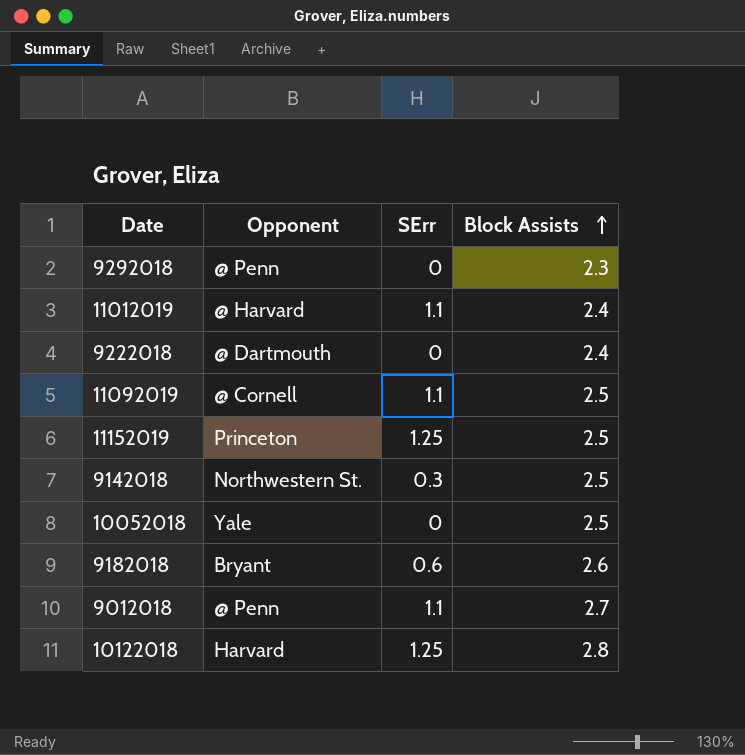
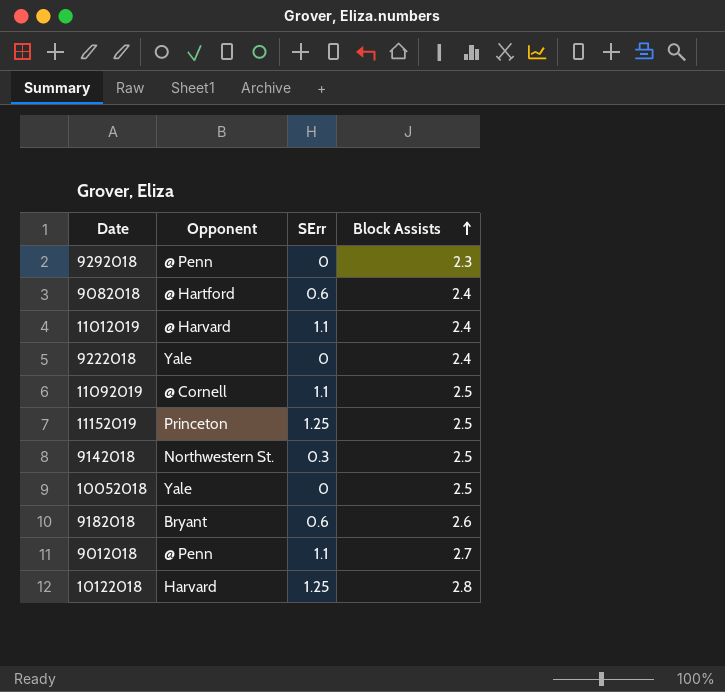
row 9082018: none -> @ Hartford | 0.6 | 2.4
9222018 | Opponent: @ Dartmouth -> Yale

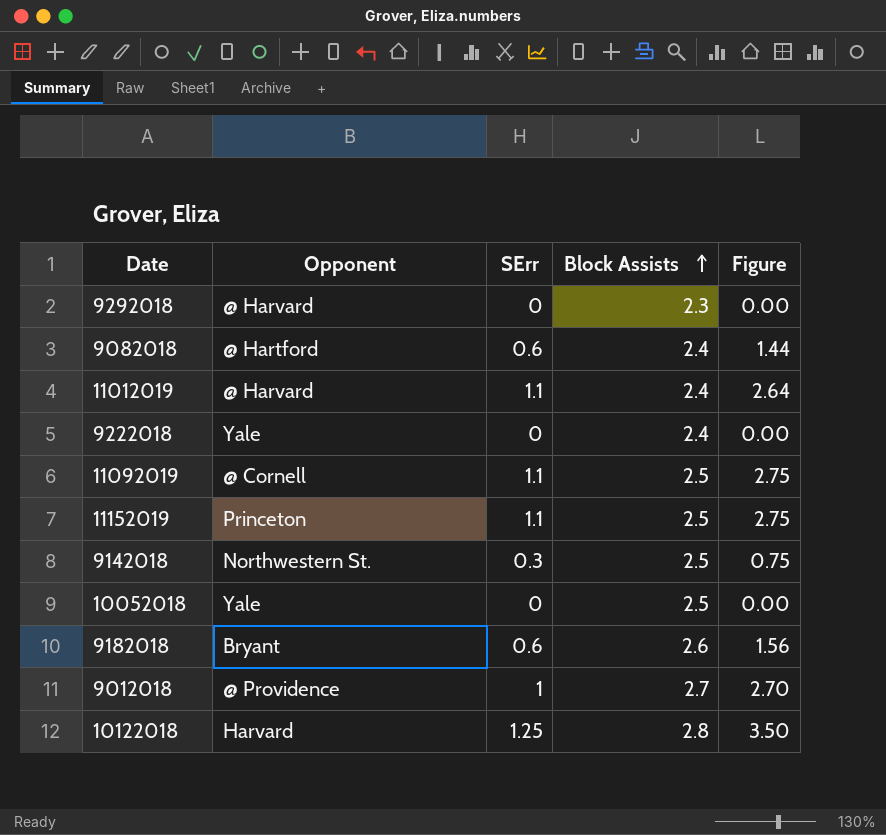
column Figure | formula: none -> [SErr] * [Block Assists]
9292018 | Opponent: @ Penn -> @ Harvard
11152019 | SErr: 1.25 -> 1.1
9012018 | Opponent: @ Penn -> @ Providence
9012018 | SErr: 1.1 -> 1

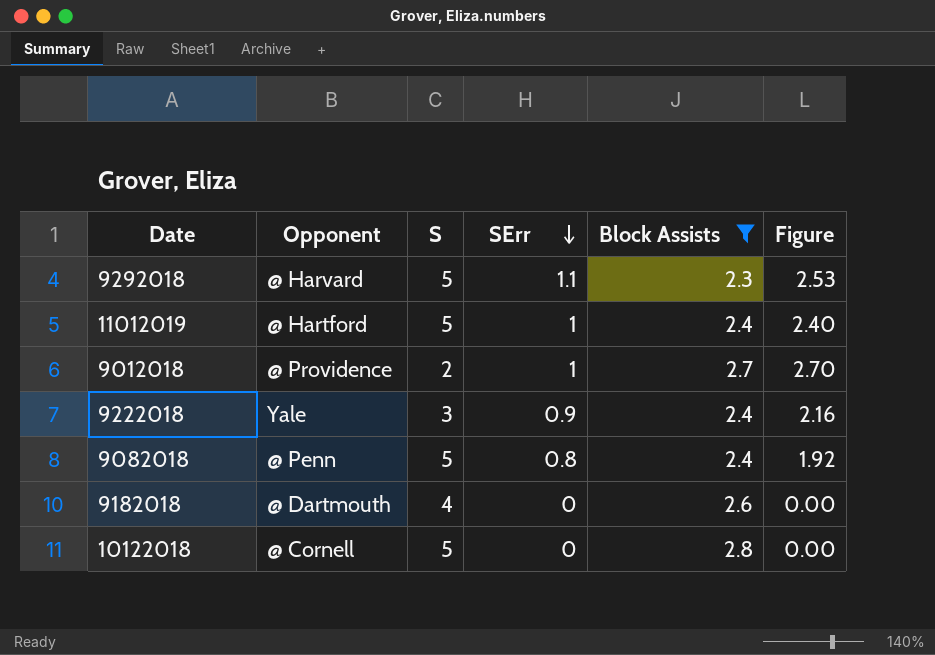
filter: none -> Block Assists != 2.5
row order: Block Assists ascending -> SErr descending
column S | position: none -> 3
9292018 | SErr: 0 -> 1.1
9292018 | Figure: 0.00 -> 2.53
11012019 | Opponent: @ Harvard -> @ Hartford
11012019 | SErr: 1.1 -> 1
11012019 | Figure: 2.64 -> 2.40
9222018 | SErr: 0 -> 0.9
9222018 | Figure: 0.00 -> 2.16
9082018 | Opponent: @ Hartford -> @ Penn
9082018 | SErr: 0.6 -> 0.8
9082018 | Figure: 1.44 -> 1.92
9182018 | Opponent: Bryant -> @ Dartmouth
9182018 | SErr: 0.6 -> 0
9182018 | Figure: 1.56 -> 0.00
10122018 | Opponent: Harvard -> @ Cornell
10122018 | SErr: 1.25 -> 0
10122018 | Figure: 3.50 -> 0.00

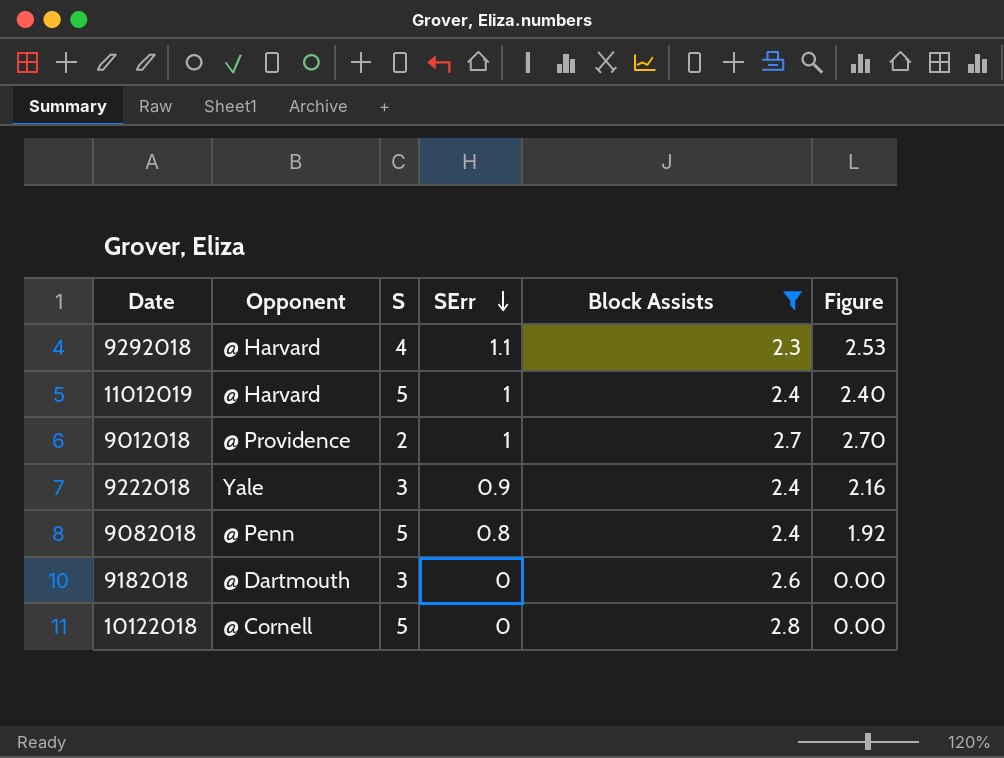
9292018 | S: 5 -> 4
11012019 | Opponent: @ Hartford -> @ Harvard
9182018 | S: 4 -> 3

